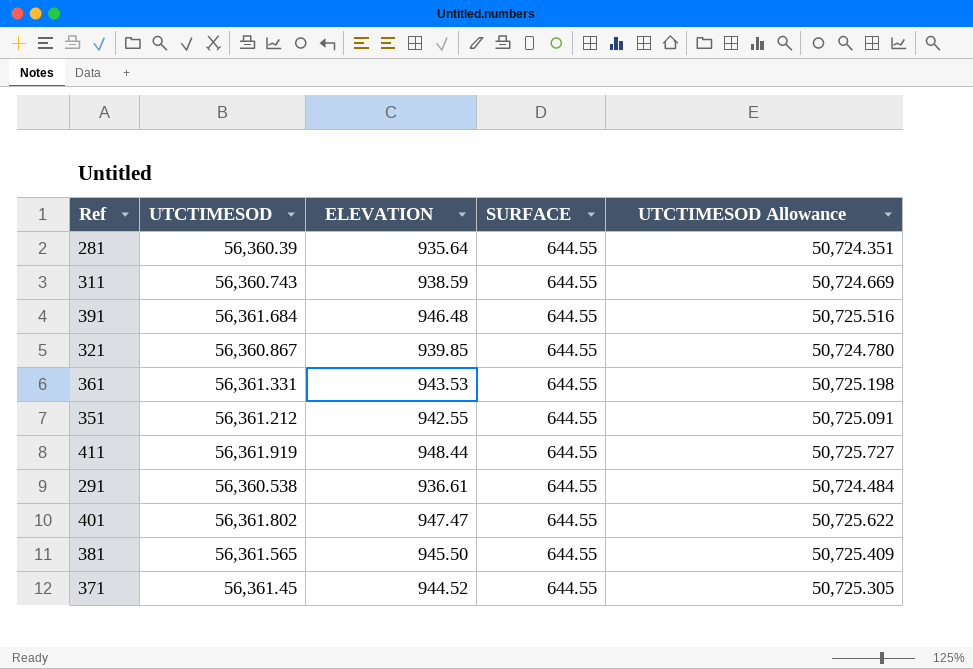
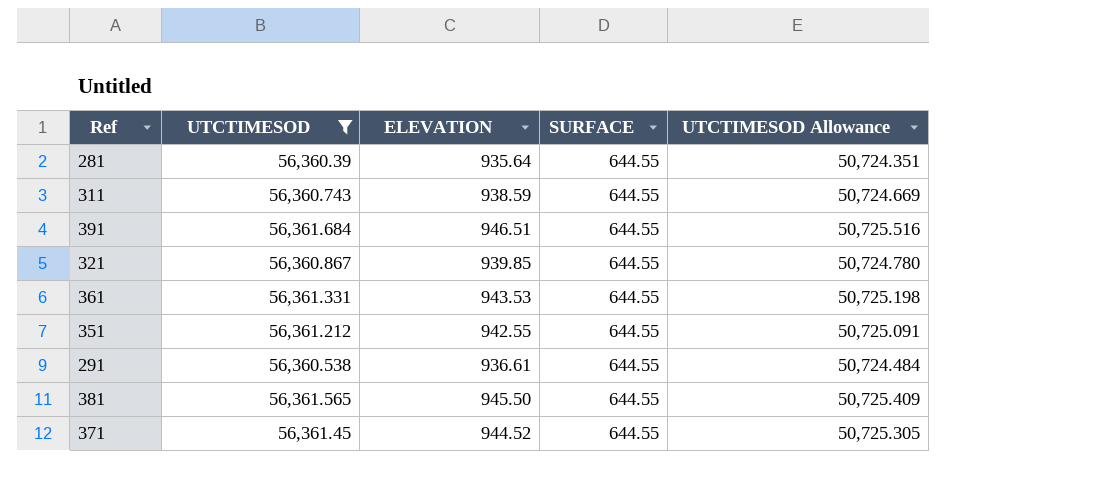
filter: none -> UTCTIMESOD <= 56,361.684
391 | ELEVATION: 946.48 -> 946.51

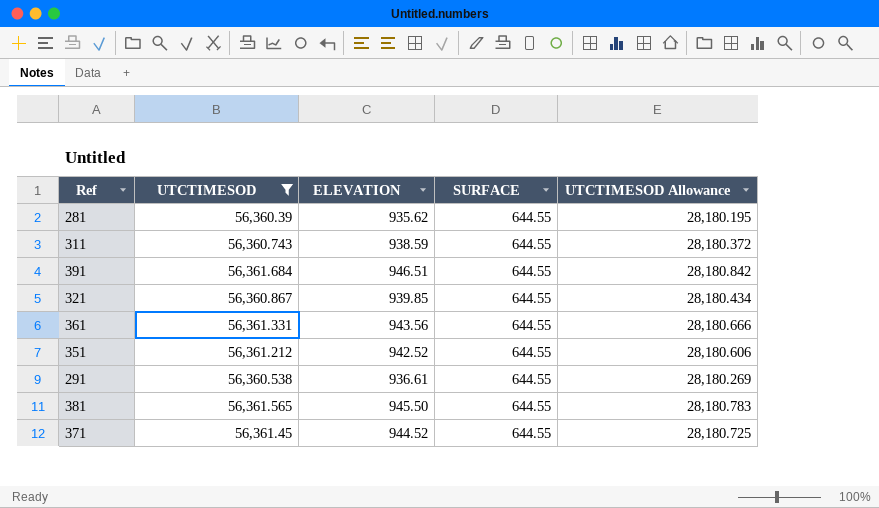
column UTCTIMESOD Allowance | formula: [UTCTIMESOD] * 0.9 -> [UTCTIMESOD] * 0.5
281 | ELEVATION: 935.64 -> 935.62
361 | ELEVATION: 943.53 -> 943.56
351 | ELEVATION: 942.55 -> 942.52

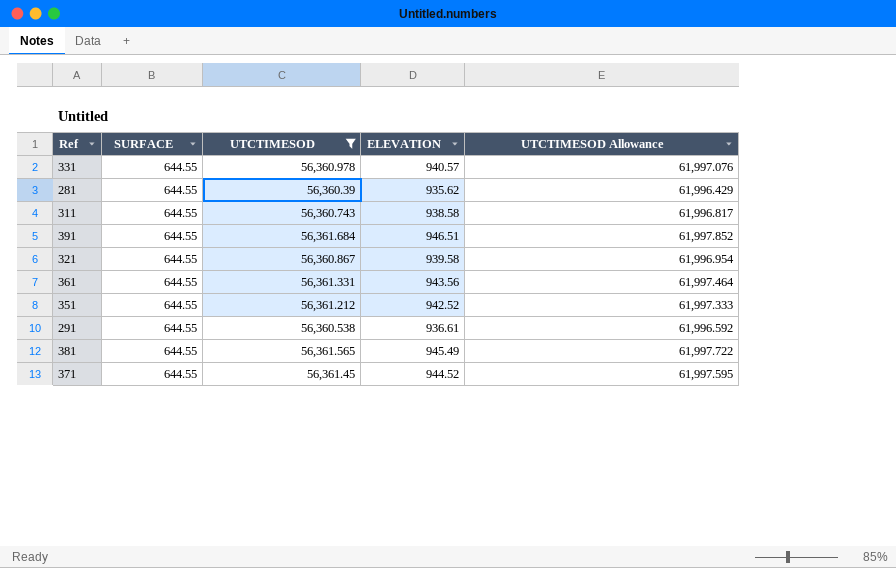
column SURFACE | position: 4 -> 2
column UTCTIMESOD Allowance | formula: [UTCTIMESOD] * 0.5 -> [UTCTIMESOD] * 1.1
row 331: none -> 644.55 | 56,360.978 | 940.57 | 61,997.076
311 | ELEVATION: 938.59 -> 938.58
321 | ELEVATION: 939.85 -> 939.58
381 | ELEVATION: 945.50 -> 945.49

